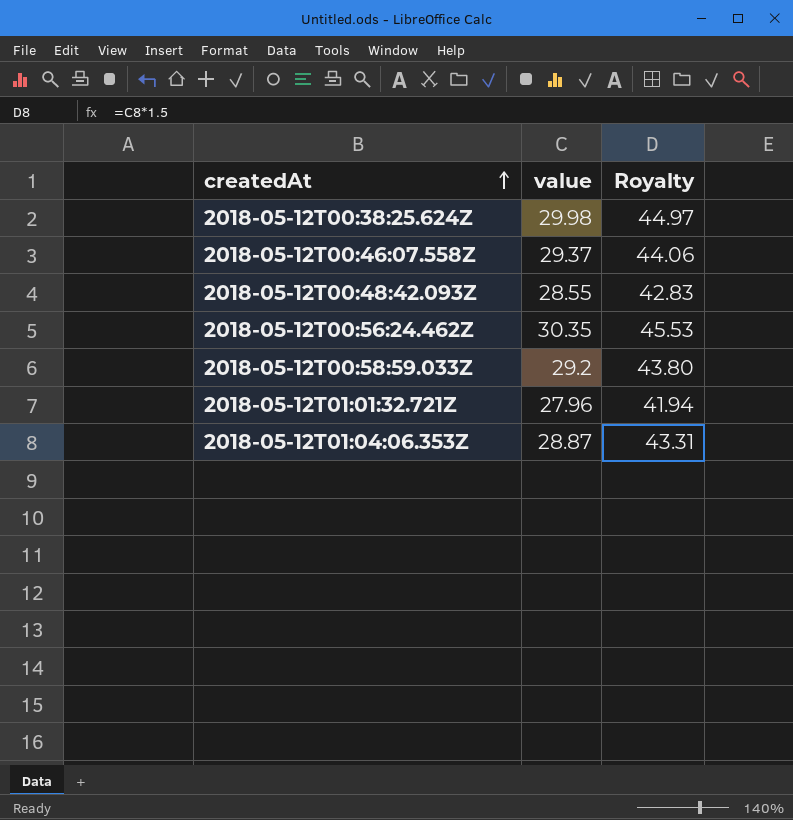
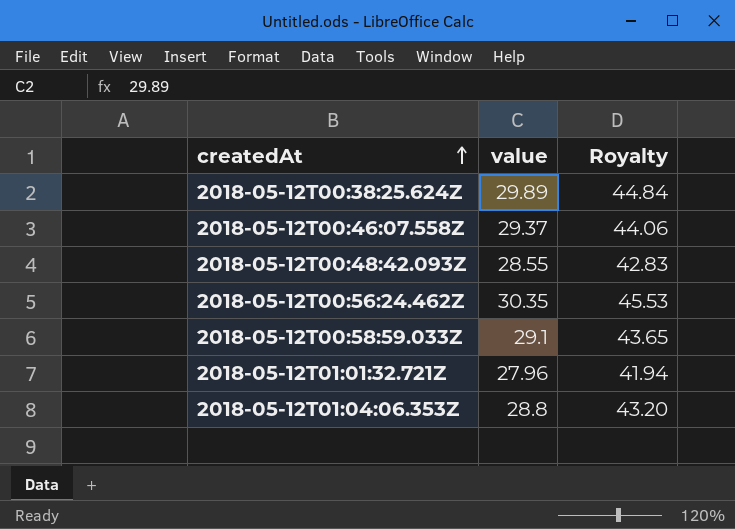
2018-05-12T00:38:25.624Z | value: 29.98 -> 29.89
2018-05-12T00:38:25.624Z | Royalty: 44.97 -> 44.84
2018-05-12T00:58:59.033Z | value: 29.2 -> 29.1
2018-05-12T00:58:59.033Z | Royalty: 43.80 -> 43.65
2018-05-12T01:04:06.353Z | value: 28.87 -> 28.8
2018-05-12T01:04:06.353Z | Royalty: 43.31 -> 43.20

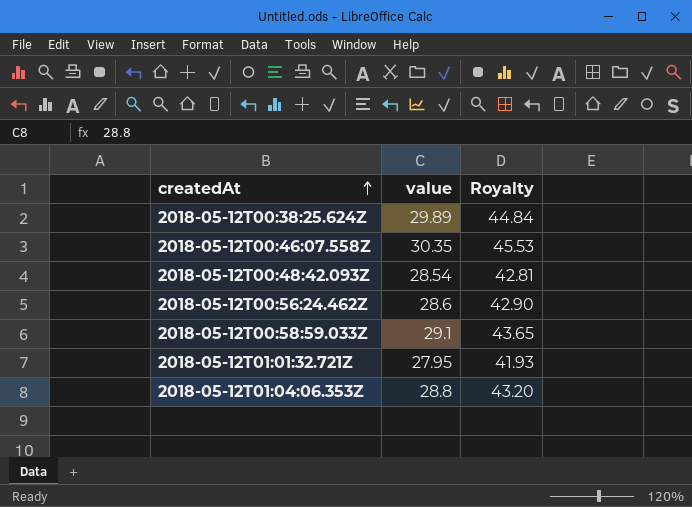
2018-05-12T00:46:07.558Z | value: 29.37 -> 30.35
2018-05-12T00:46:07.558Z | Royalty: 44.06 -> 45.53
2018-05-12T00:48:42.093Z | value: 28.55 -> 28.54
2018-05-12T00:48:42.093Z | Royalty: 42.83 -> 42.81
2018-05-12T00:56:24.462Z | value: 30.35 -> 28.6
2018-05-12T00:56:24.462Z | Royalty: 45.53 -> 42.90
2018-05-12T01:01:32.721Z | value: 27.96 -> 27.95
2018-05-12T01:01:32.721Z | Royalty: 41.94 -> 41.93

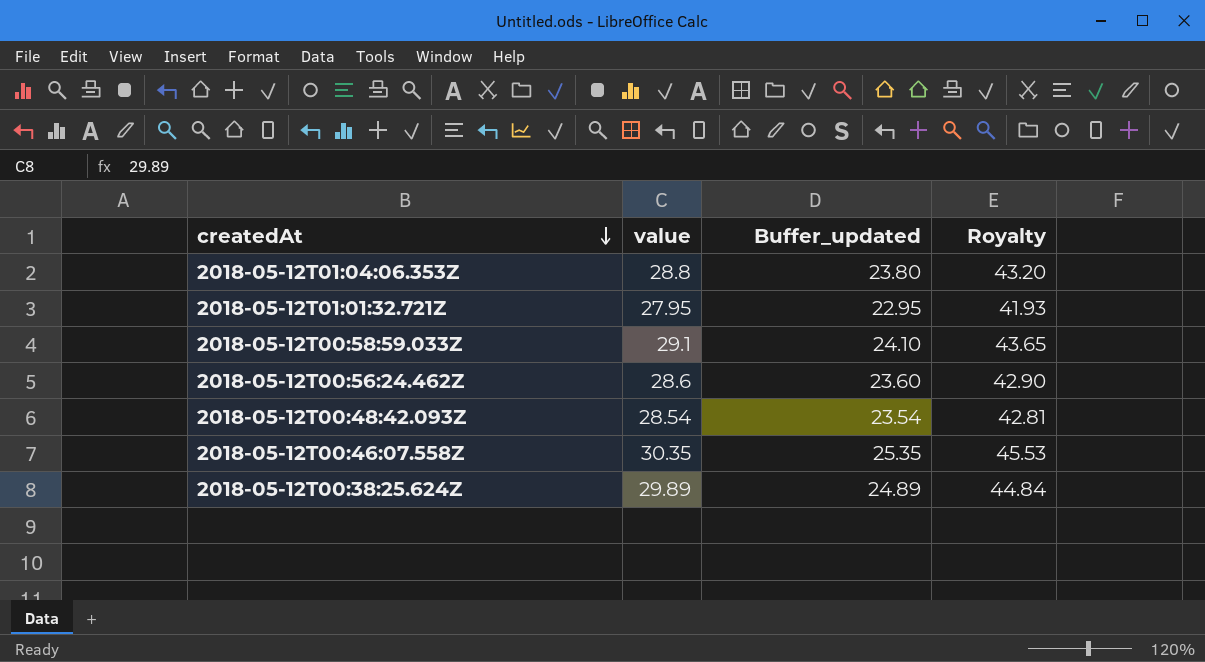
row order: createdAt ascending -> createdAt descending
column Buffer_updated | formula: none -> [value] - 5

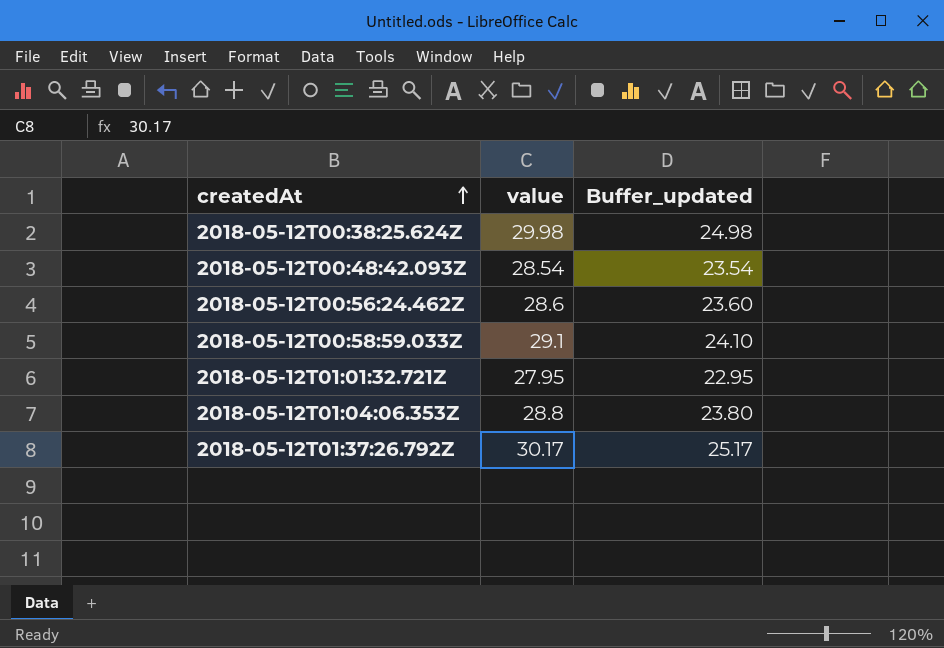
row order: createdAt descending -> createdAt ascending
column Royalty | formula: [value] * 1.5 -> none
row 2018-05-12T00:46:07.558Z: 30.35 | 25.35 | 45.53 -> none
2018-05-12T00:38:25.624Z | value: 29.89 -> 29.98
2018-05-12T00:38:25.624Z | Buffer_updated: 24.89 -> 24.98
row 2018-05-12T01:37:26.792Z: none -> 30.17 | 25.17

